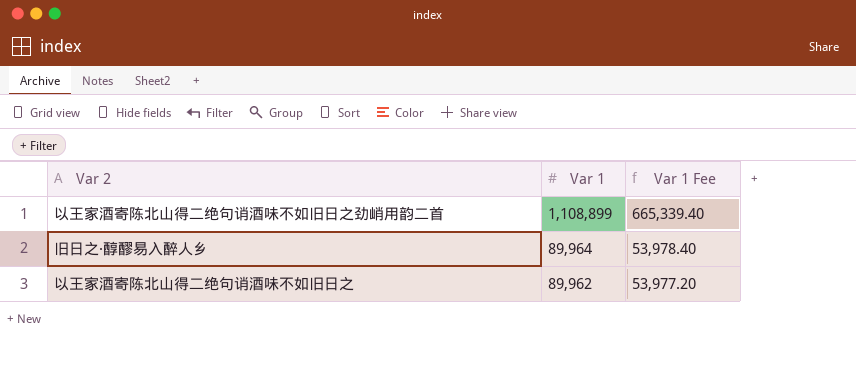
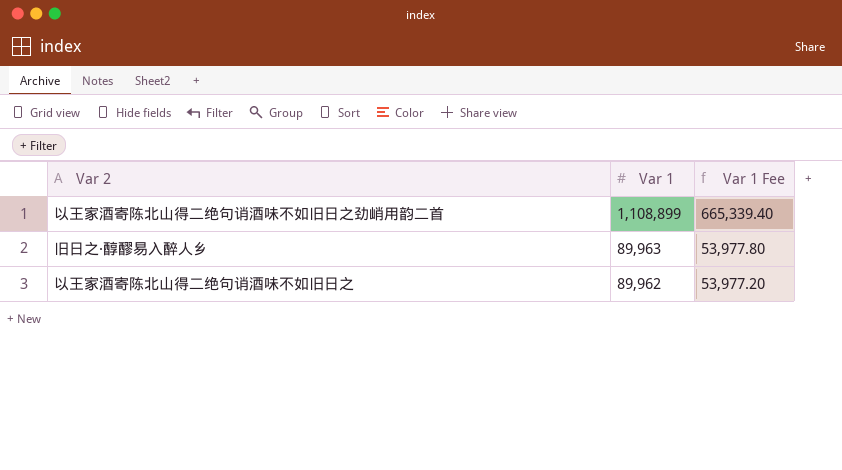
旧日之·醇醪易入醉人乡 | Var 1: 89,964 -> 89,963
旧日之·醇醪易入醉人乡 | Var 1 Fee: 53,978.40 -> 53,977.80

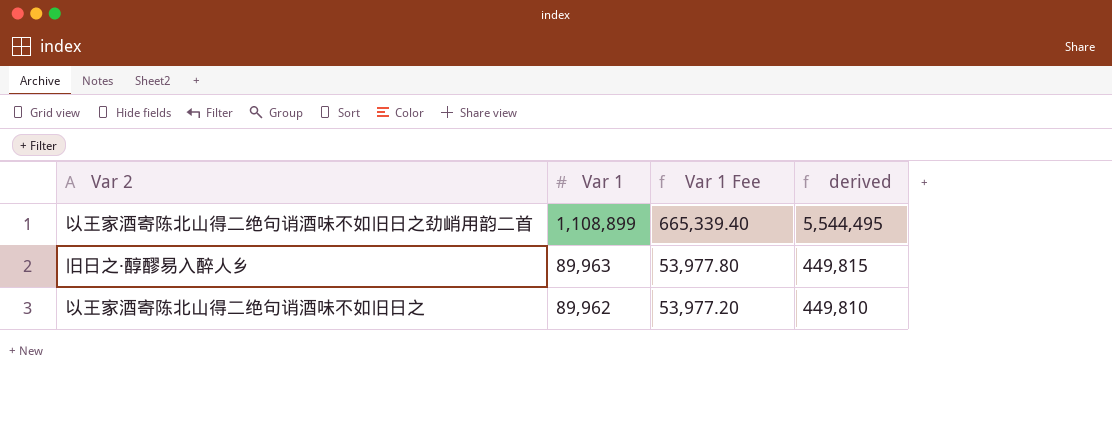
column derived | formula: none -> [Var 1] * 5

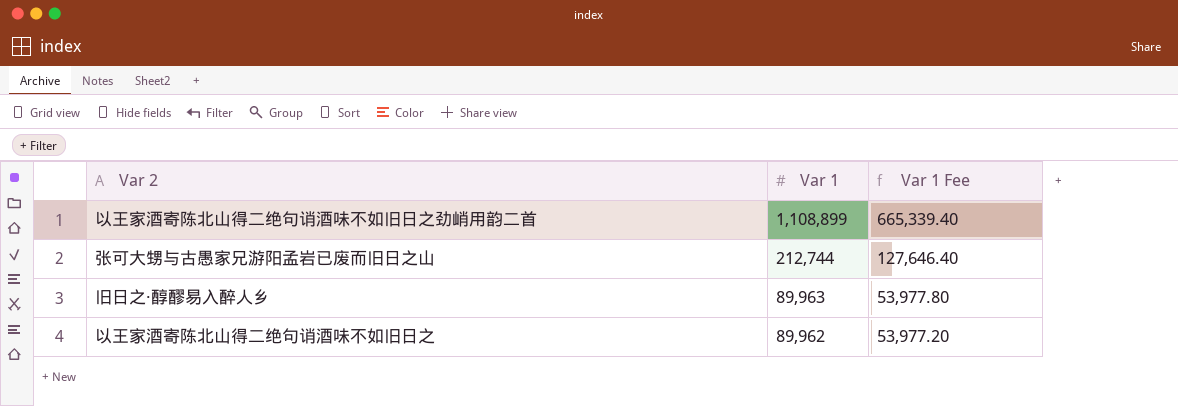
column derived | formula: [Var 1] * 5 -> none
row 张可大甥与古愚家兄游阳孟岩已废而旧日之山: none -> 212,744 | 127,646.40

